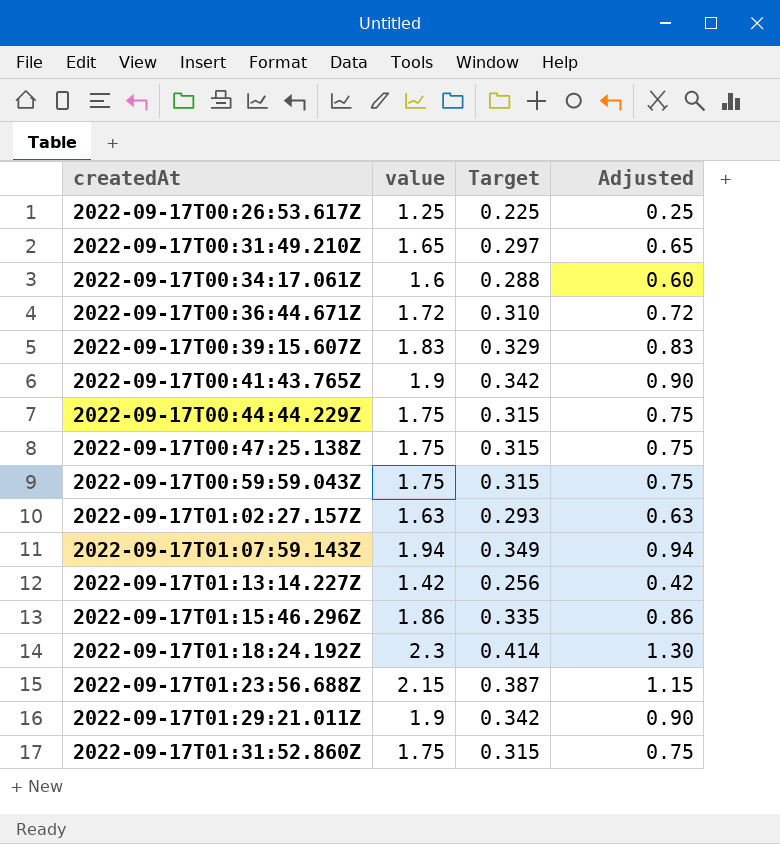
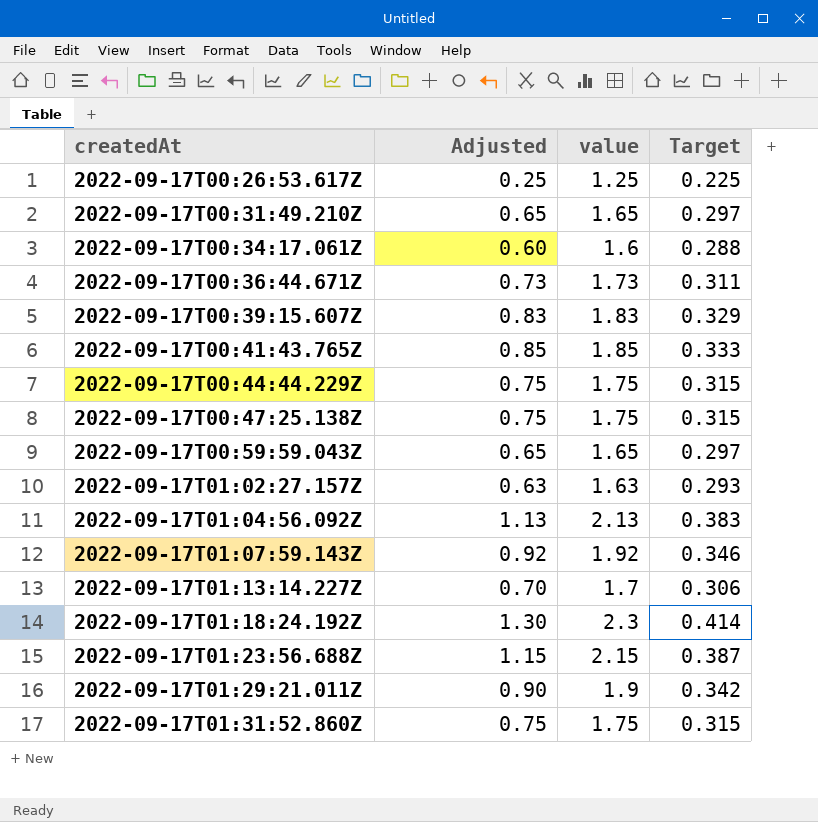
column Adjusted | position: 4 -> 2
row 2022-09-17T01:15:46.296Z: 1.86 | 0.335 | 0.86 -> none
2022-09-17T00:36:44.671Z | Adjusted: 0.72 -> 0.73
2022-09-17T00:36:44.671Z | value: 1.72 -> 1.73
2022-09-17T00:36:44.671Z | Target: 0.310 -> 0.311
2022-09-17T00:41:43.765Z | Adjusted: 0.90 -> 0.85
2022-09-17T00:41:43.765Z | value: 1.9 -> 1.85
2022-09-17T00:41:43.765Z | Target: 0.342 -> 0.333
2022-09-17T00:59:59.043Z | Adjusted: 0.75 -> 0.65
2022-09-17T00:59:59.043Z | value: 1.75 -> 1.65
2022-09-17T00:59:59.043Z | Target: 0.315 -> 0.297
row 2022-09-17T01:04:56.092Z: none -> 1.13 | 2.13 | 0.383
2022-09-17T01:07:59.143Z | Adjusted: 0.94 -> 0.92
2022-09-17T01:07:59.143Z | value: 1.94 -> 1.92
2022-09-17T01:07:59.143Z | Target: 0.349 -> 0.346
2022-09-17T01:13:14.227Z | Adjusted: 0.42 -> 0.70
2022-09-17T01:13:14.227Z | value: 1.42 -> 1.7
2022-09-17T01:13:14.227Z | Target: 0.256 -> 0.306

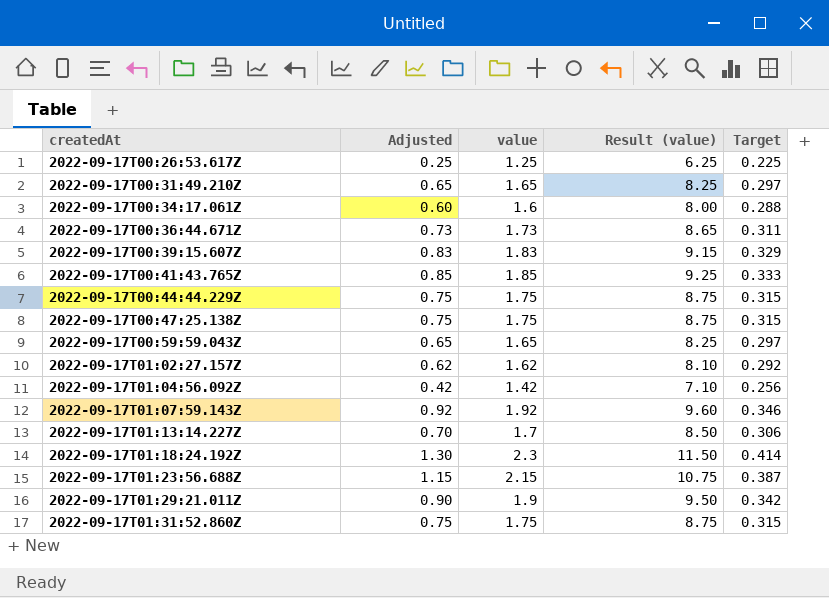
column Result (value) | formula: none -> [value] * 5
2022-09-17T01:02:27.157Z | Adjusted: 0.63 -> 0.62
2022-09-17T01:02:27.157Z | value: 1.63 -> 1.62
2022-09-17T01:02:27.157Z | Target: 0.293 -> 0.292
2022-09-17T01:04:56.092Z | Adjusted: 1.13 -> 0.42
2022-09-17T01:04:56.092Z | value: 2.13 -> 1.42
2022-09-17T01:04:56.092Z | Target: 0.383 -> 0.256

